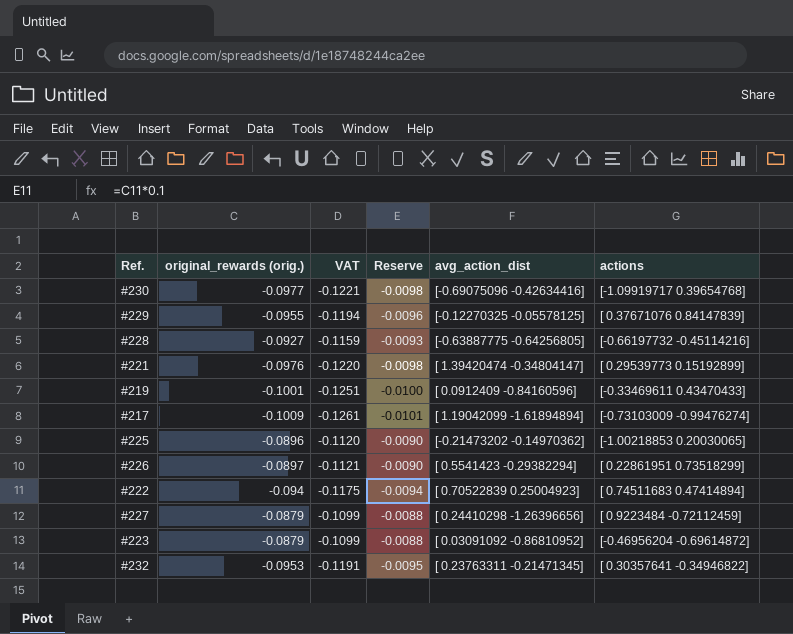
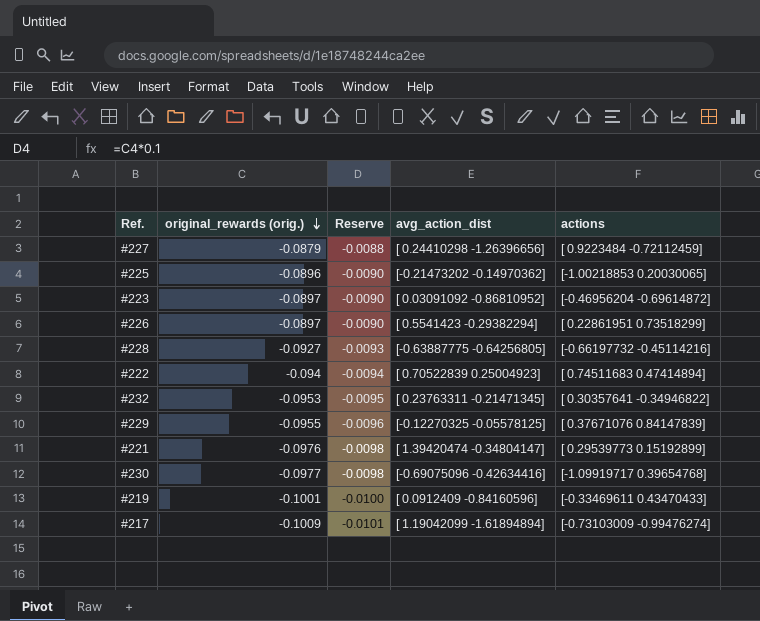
row order: none -> original_rewards (orig.) descending
column VAT | formula: [original_rewards (orig.)] * 1.25 -> none
#223 | original_rewards (orig.): -0.0879 -> -0.0897
#223 | Reserve: -0.0088 -> -0.0090

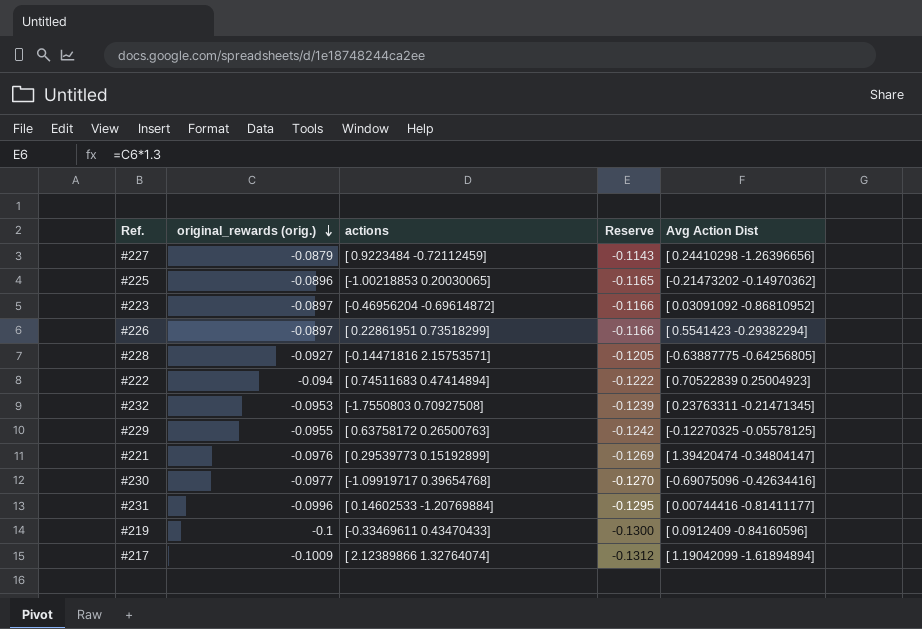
column actions | position: 5 -> 3
column Reserve | formula: [original_rewards (orig.)] * 0.1 -> [original_rewards (orig.)] * 1.3
column name: avg_action_dist -> Avg Action Dist
#228 | actions: [-0.66197732 -0.45114216] -> [-0.14471816 2.15753571]
#232 | actions: [ 0.30357641 -0.34946822] -> [-1.7550803 0.70927508]
#229 | actions: [ 0.37671076 0.84147839] -> [ 0.63758172 0.26500763]
row #231: none -> -0.0996 | [ 0.14602533 -1.20769884] | -0.1295 | [ 0.00744416 -0.81411177]
#219 | original_rewards (orig.): -0.1001 -> -0.1
#217 | actions: [-0.73103009 -0.99476274] -> [ 2.12389866 1.32764074]

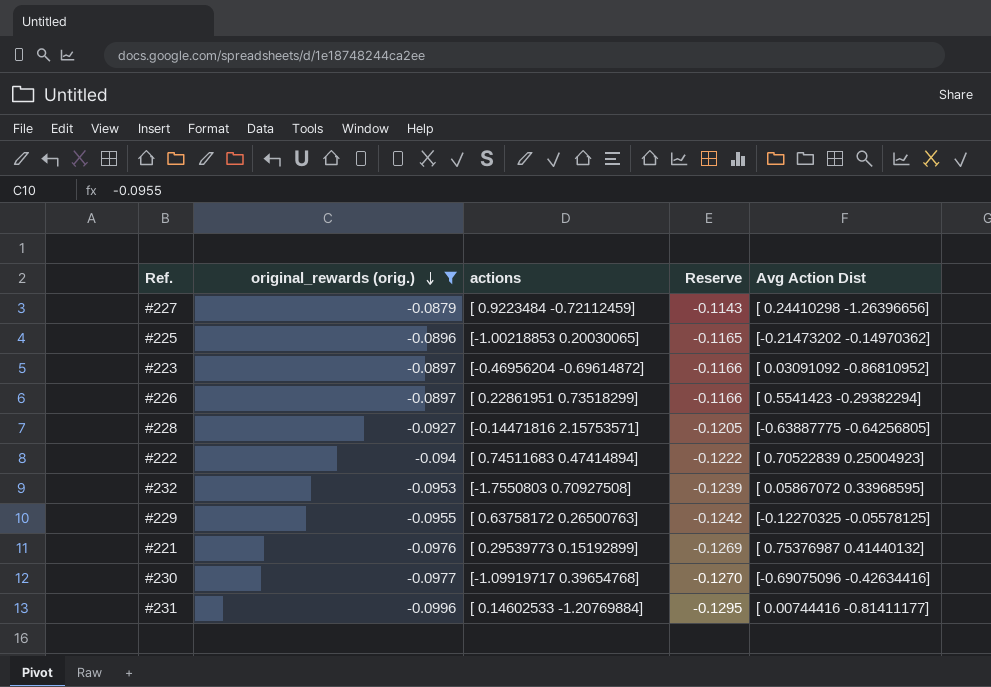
filter: none -> original_rewards (orig.) >= -0.0996
#232 | Avg Action Dist: [ 0.23763311 -0.21471345] -> [ 0.05867072 0.33968595]
#221 | Avg Action Dist: [ 1.39420474 -0.34804147] -> [ 0.75376987 0.41440132]

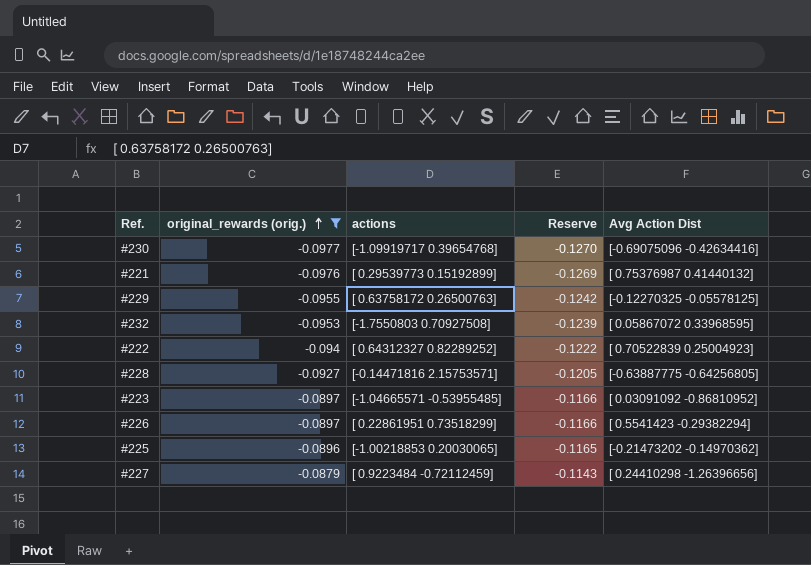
row order: original_rewards (orig.) descending -> original_rewards (orig.) ascending
row #231: -0.0996 | [ 0.14602533 -1.20769884] | -0.1295 | [ 0.00744416 -0.81411177] -> none
#222 | actions: [ 0.74511683 0.47414894] -> [ 0.64312327 0.82289252]
#223 | actions: [-0.46956204 -0.69614872] -> [-1.04665571 -0.53955485]

